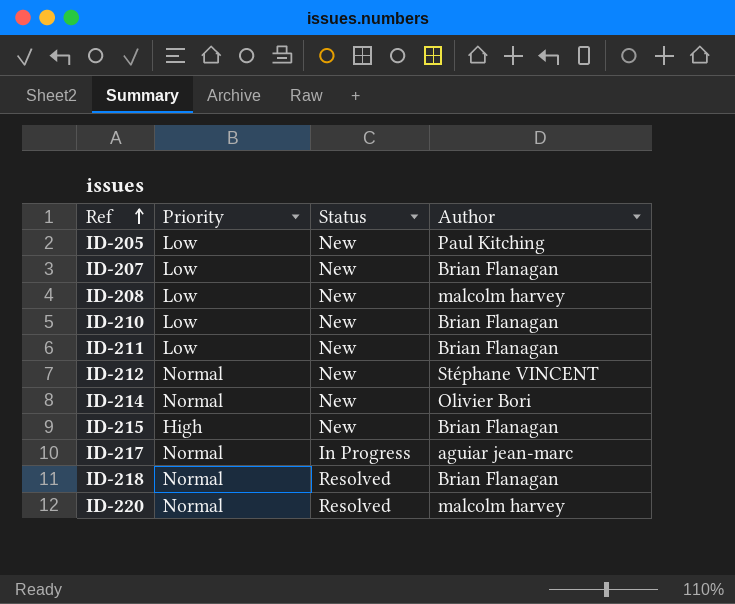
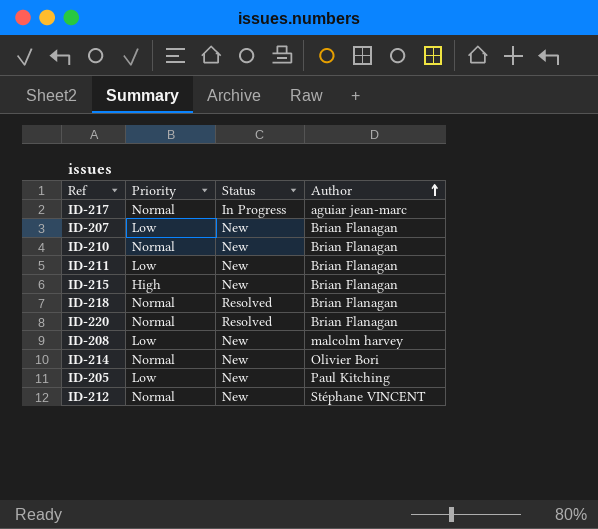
row order: Ref ascending -> Author ascending
ID-210 | Priority: Low -> Normal
ID-220 | Author: malcolm harvey -> Brian Flanagan

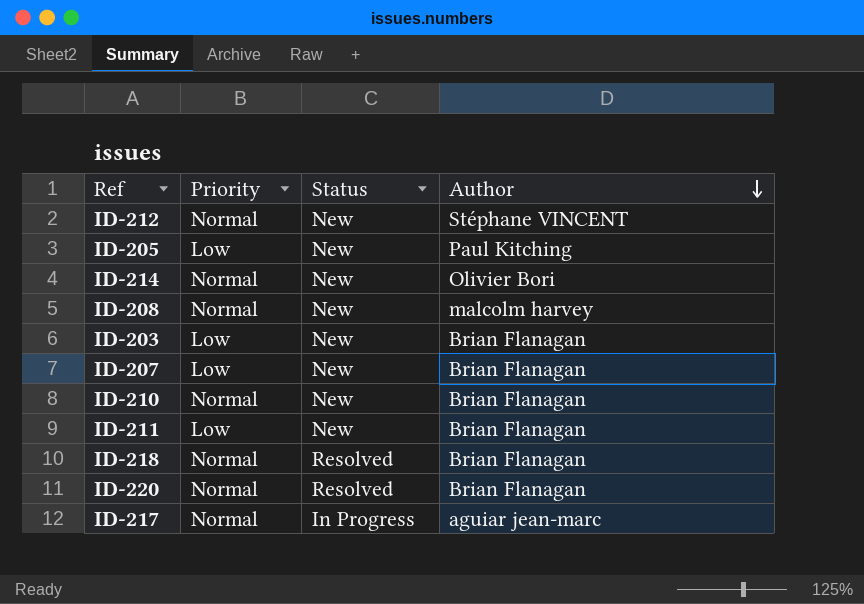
row order: Author ascending -> Author descending
row ID-215: High | New | Brian Flanagan -> none
ID-208 | Priority: Low -> Normal
row ID-203: none -> Low | New | Brian Flanagan

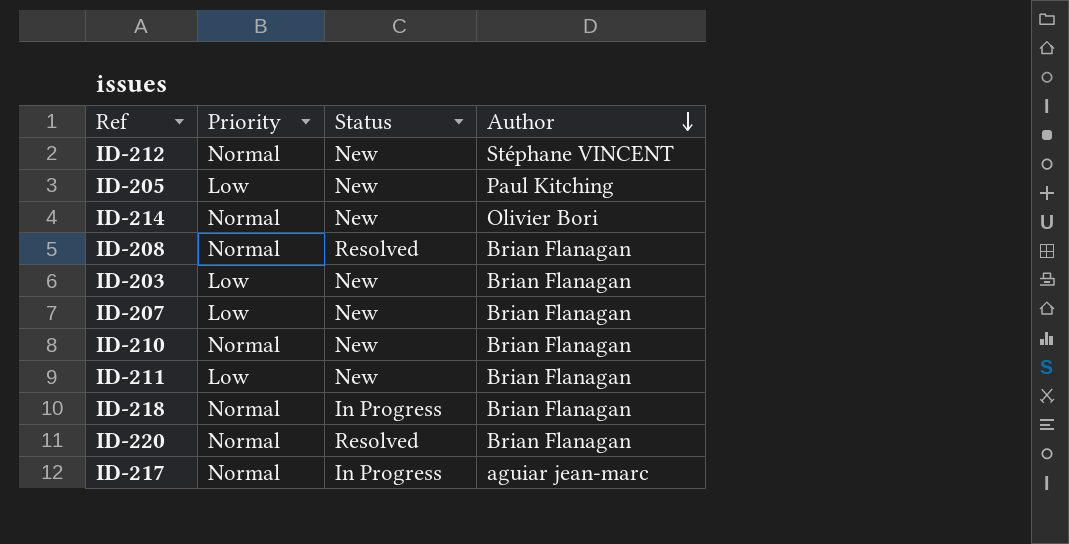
ID-208 | Status: New -> Resolved
ID-208 | Author: malcolm harvey -> Brian Flanagan
ID-218 | Status: Resolved -> In Progress

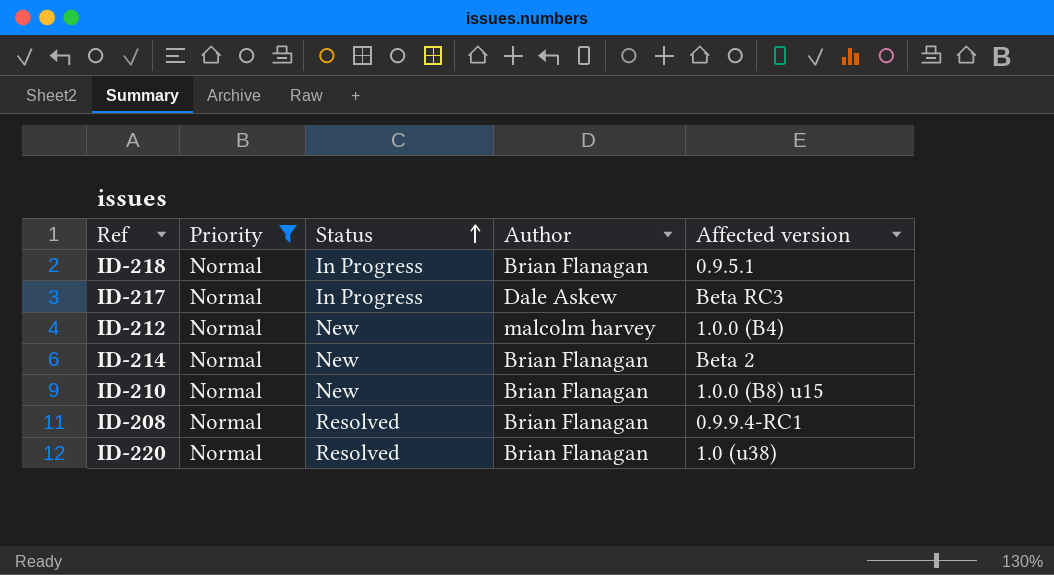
filter: none -> Priority = Normal
row order: Author descending -> Status ascending
column Affected version | position: none -> 5
ID-217 | Author: aguiar jean-marc -> Dale Askew
ID-212 | Author: Stéphane VINCENT -> malcolm harvey
ID-214 | Author: Olivier Bori -> Brian Flanagan

